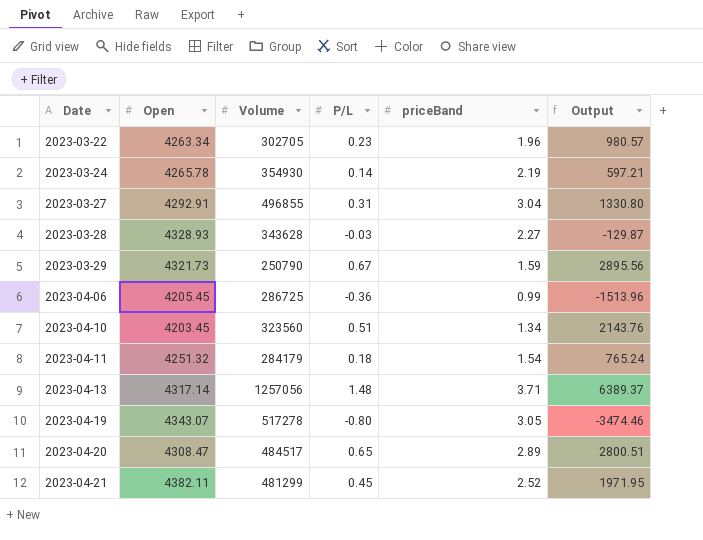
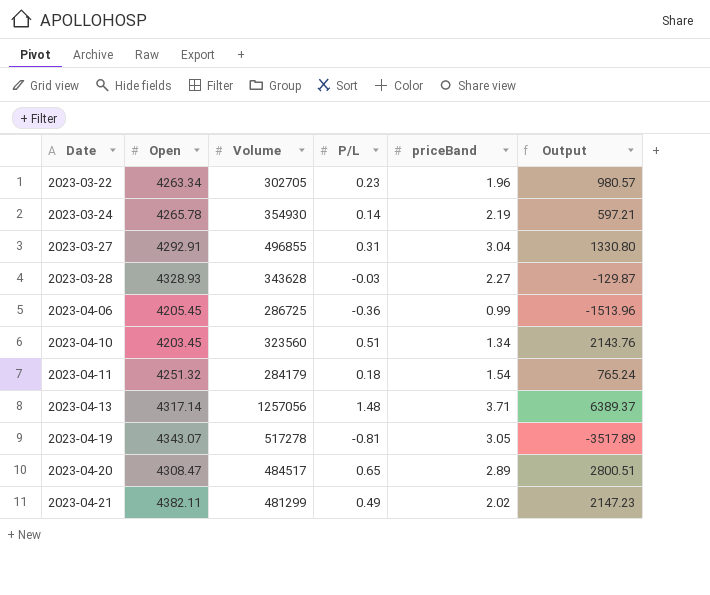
row 2023-03-29: 4321.73 | 250790 | 0.67 | 1.59 | 2895.56 -> none
2023-04-19 | P/L: -0.80 -> -0.81
2023-04-19 | Output: -3474.46 -> -3517.89
2023-04-21 | P/L: 0.45 -> 0.49
2023-04-21 | priceBand: 2.52 -> 2.02
2023-04-21 | Output: 1971.95 -> 2147.23

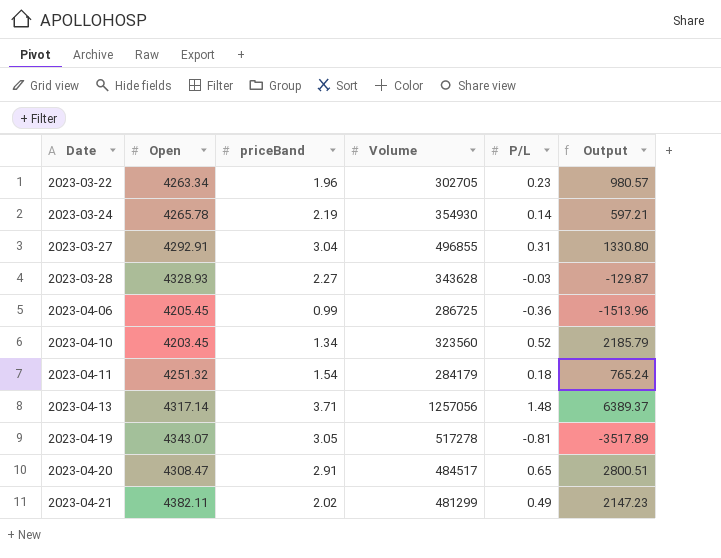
column priceBand | position: 5 -> 3
2023-04-10 | P/L: 0.51 -> 0.52
2023-04-10 | Output: 2143.76 -> 2185.79
2023-04-20 | priceBand: 2.89 -> 2.91

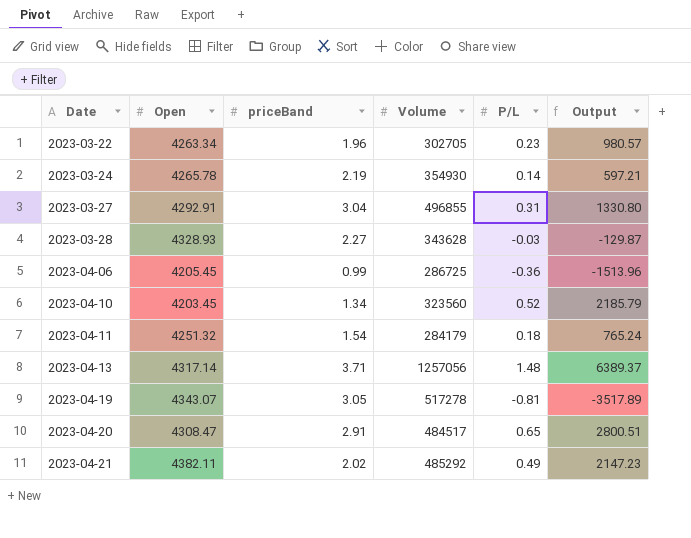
2023-04-21 | Volume: 481299 -> 485292

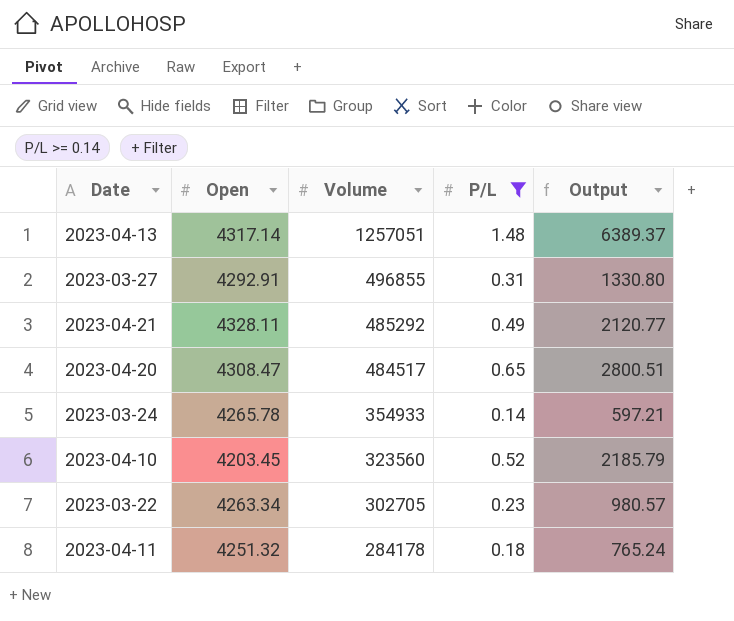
filter: none -> P/L >= 0.14
row order: Date ascending -> Volume descending
column priceBand | position: 3 -> none
2023-04-13 | Volume: 1257056 -> 1257051
2023-04-21 | Open: 4382.11 -> 4328.11
2023-04-21 | Output: 2147.23 -> 2120.77
2023-03-24 | Volume: 354930 -> 354933
2023-04-11 | Volume: 284179 -> 284178

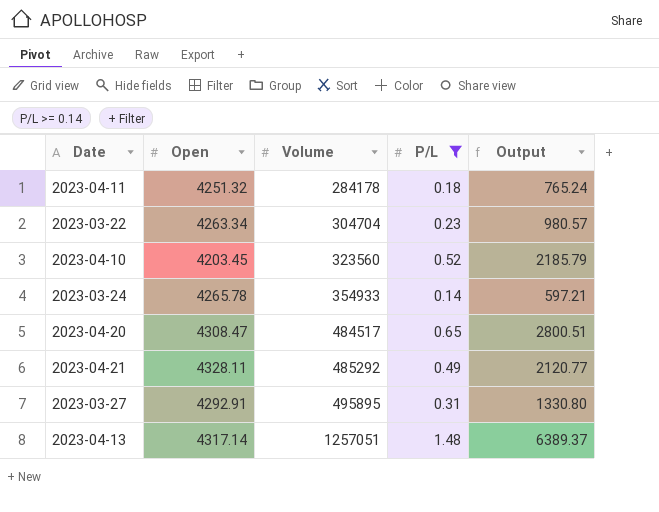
row order: Volume descending -> Volume ascending
2023-03-22 | Volume: 302705 -> 304704
2023-03-27 | Volume: 496855 -> 495895

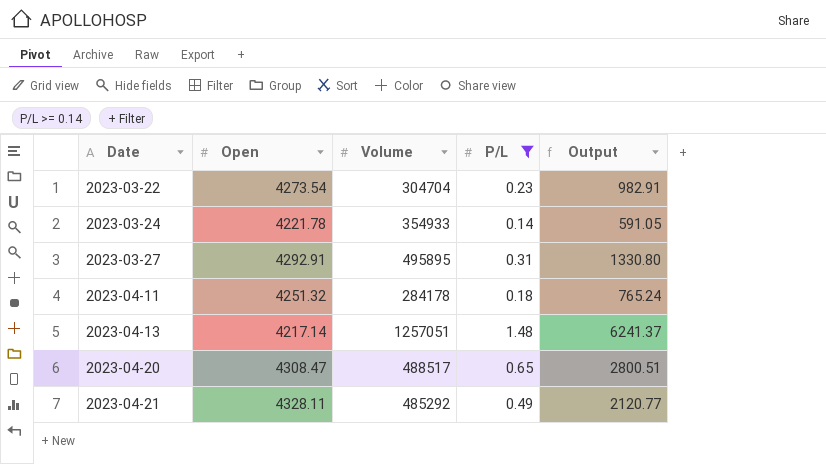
row order: Volume ascending -> Date ascending
row 2023-04-10: 4203.45 | 323560 | 0.52 | 2185.79 -> none
2023-03-22 | Open: 4263.34 -> 4273.54
2023-03-22 | Output: 980.57 -> 982.91
2023-03-24 | Open: 4265.78 -> 4221.78
2023-03-24 | Output: 597.21 -> 591.05
2023-04-13 | Open: 4317.14 -> 4217.14
2023-04-13 | Output: 6389.37 -> 6241.37
2023-04-20 | Volume: 484517 -> 488517

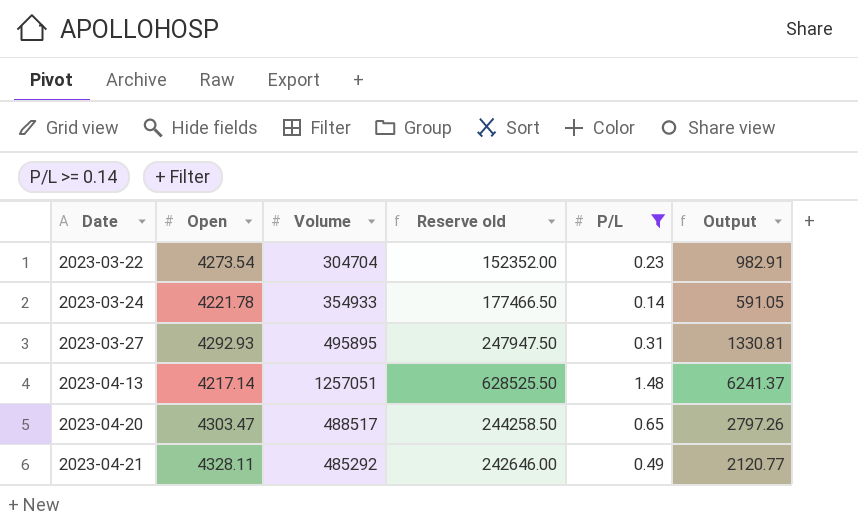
column Reserve old | formula: none -> [Volume] * 0.5
row 2023-04-11: 4251.32 | 284178 | 0.18 | 765.24 -> none
2023-03-27 | Open: 4292.91 -> 4292.93
2023-03-27 | Output: 1330.80 -> 1330.81
2023-04-20 | Open: 4308.47 -> 4303.47
2023-04-20 | Output: 2800.51 -> 2797.26

